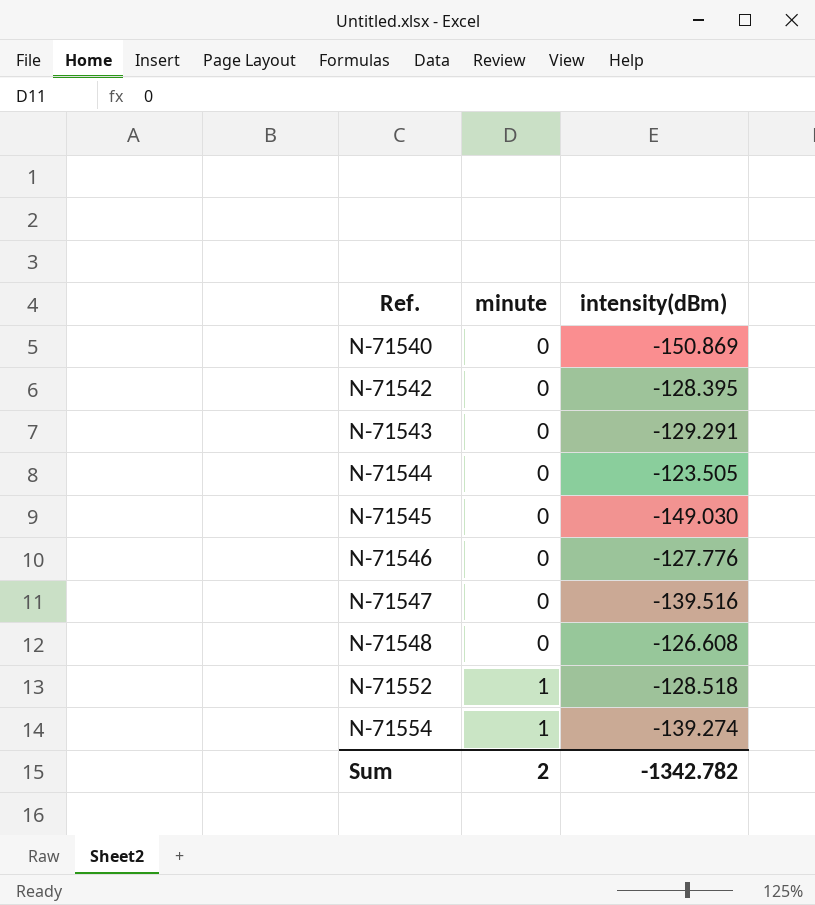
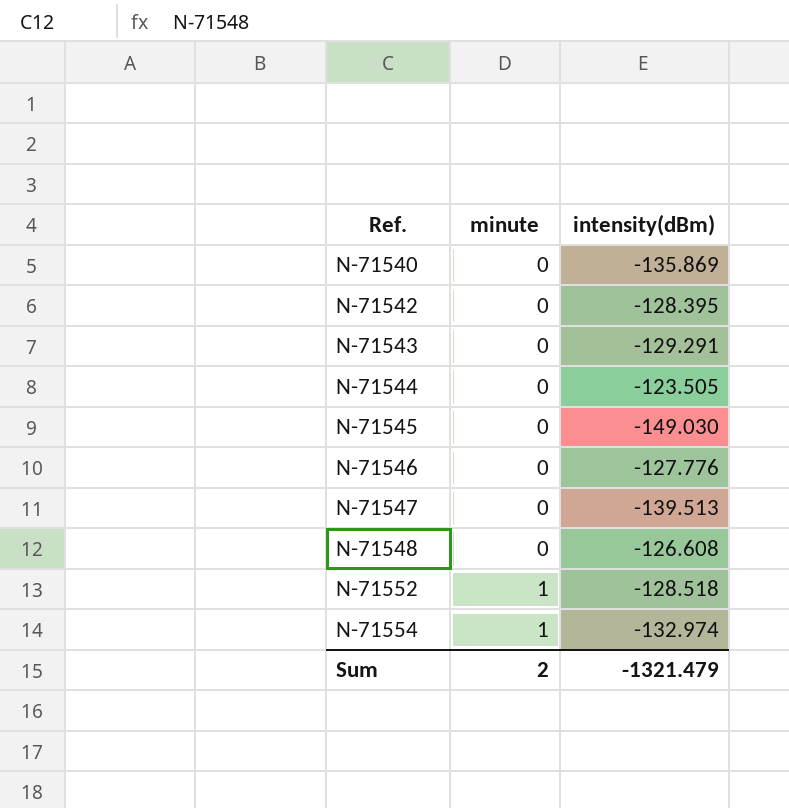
N-71540 | intensity(dBm): -150.869 -> -135.869
N-71547 | intensity(dBm): -139.516 -> -139.513
N-71554 | intensity(dBm): -139.274 -> -132.974
Sum | intensity(dBm): -1342.782 -> -1321.479

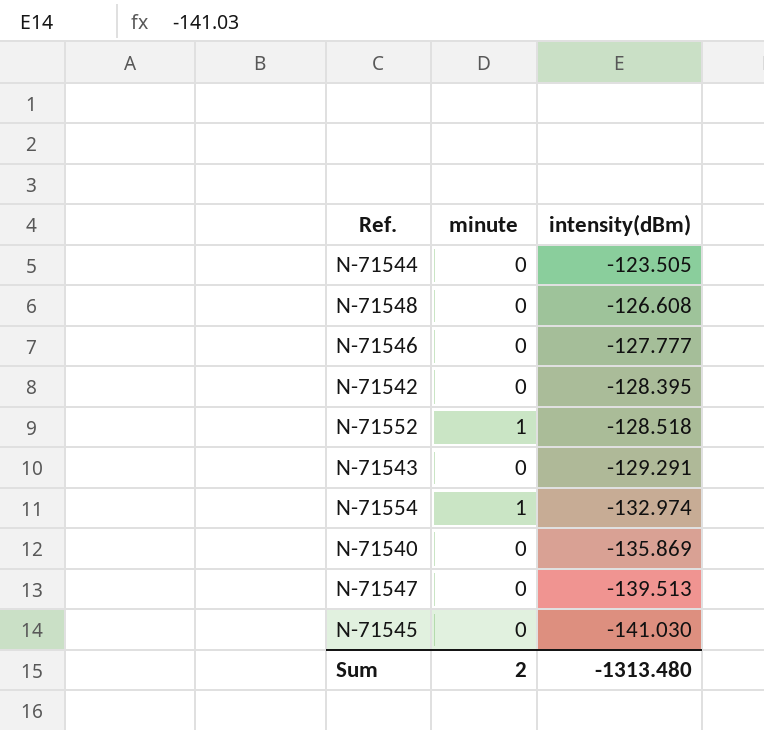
row order: Ref. ascending -> intensity(dBm) descending
N-71546 | intensity(dBm): -127.776 -> -127.777
N-71545 | intensity(dBm): -149.030 -> -141.030
Sum | intensity(dBm): -1321.479 -> -1313.480

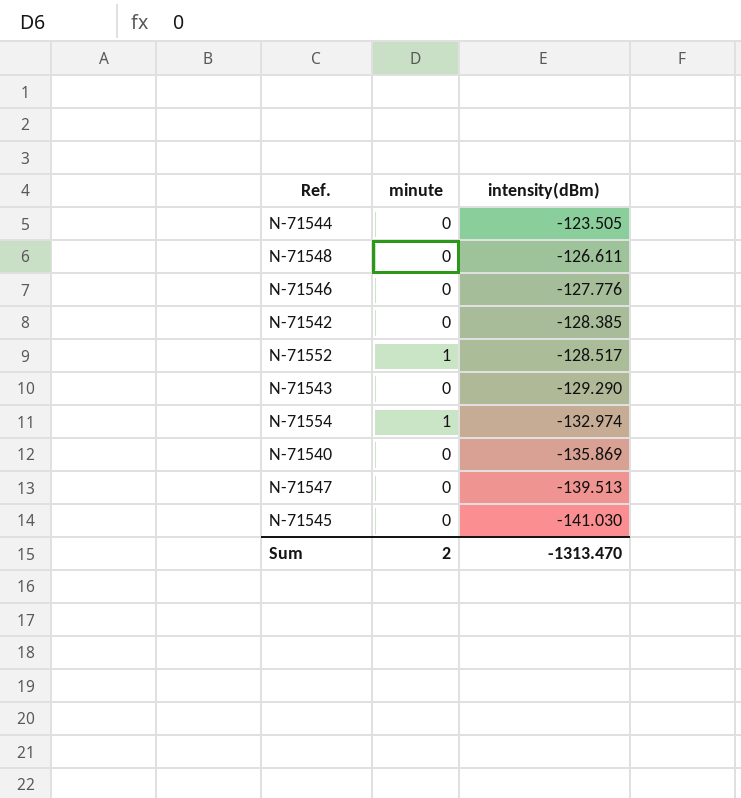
N-71548 | intensity(dBm): -126.608 -> -126.611
N-71546 | intensity(dBm): -127.777 -> -127.776
N-71542 | intensity(dBm): -128.395 -> -128.385
N-71552 | intensity(dBm): -128.518 -> -128.517
N-71543 | intensity(dBm): -129.291 -> -129.290
Sum | intensity(dBm): -1313.480 -> -1313.470

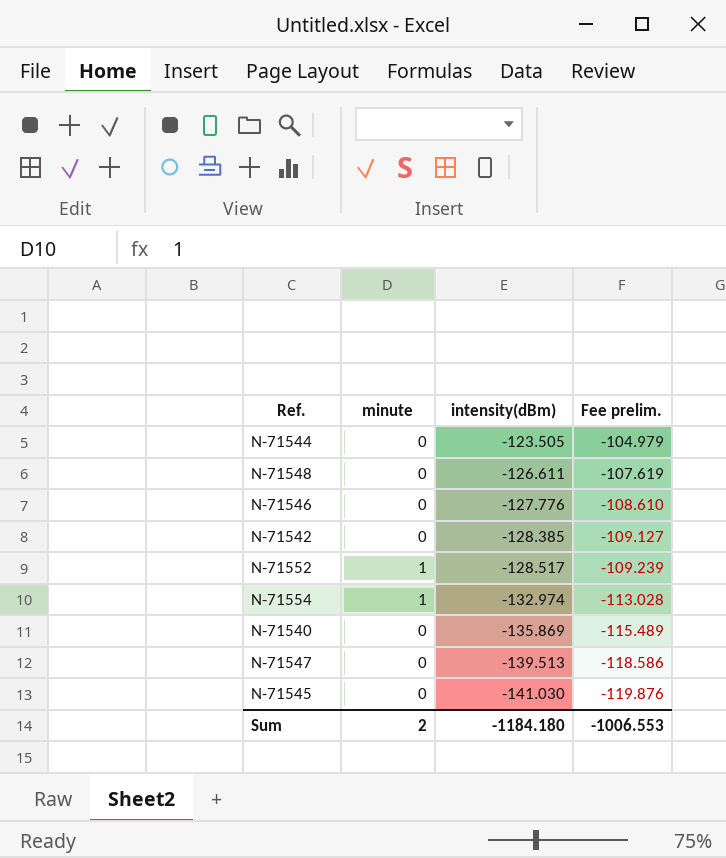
column Fee prelim. | formula: none -> [intensity(dBm)] * 0.85
row N-71543: 0 | -129.290 -> none
Sum | intensity(dBm): -1313.470 -> -1184.180

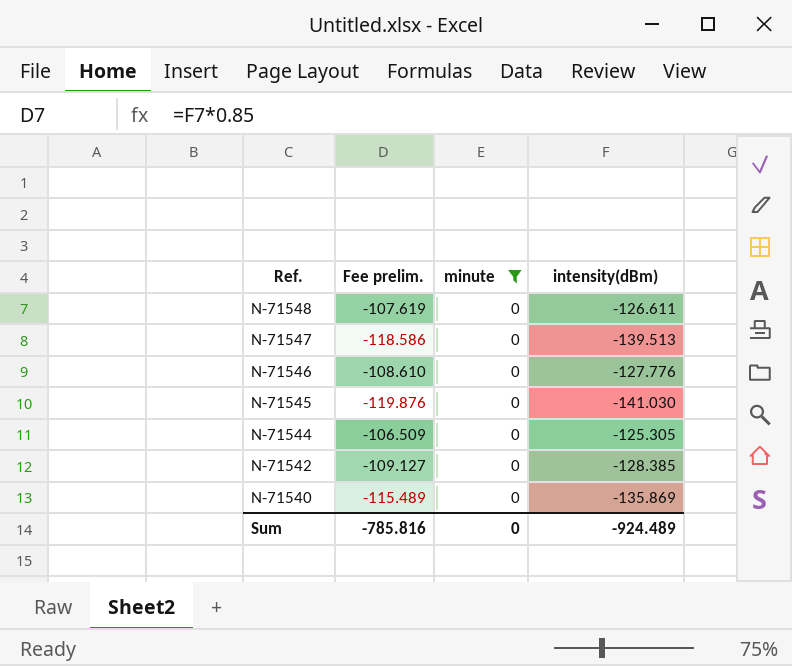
filter: none -> minute = 0
row order: intensity(dBm) descending -> Ref. descending
column Fee prelim. | position: 4 -> 2
N-71544 | Fee prelim.: -104.979 -> -106.509
N-71544 | intensity(dBm): -123.505 -> -125.305
Sum | Fee prelim.: -1006.553 -> -785.816
Sum | minute: 2 -> 0
Sum | intensity(dBm): -1184.180 -> -924.489

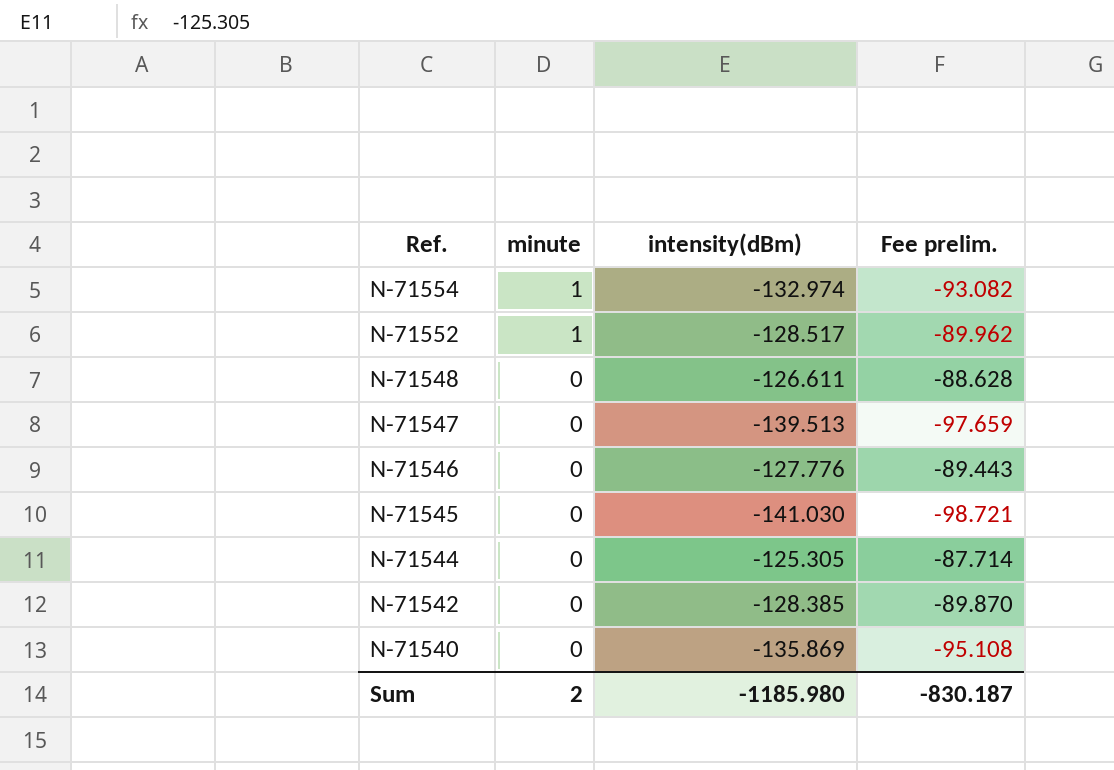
filter: minute = 0 -> none
column Fee prelim. | formula: [intensity(dBm)] * 0.85 -> [intensity(dBm)] * 0.7
column Fee prelim. | position: 2 -> 4
Sum | minute: 0 -> 2
Sum | intensity(dBm): -924.489 -> -1185.980
Sum | Fee prelim.: -785.816 -> -830.187

